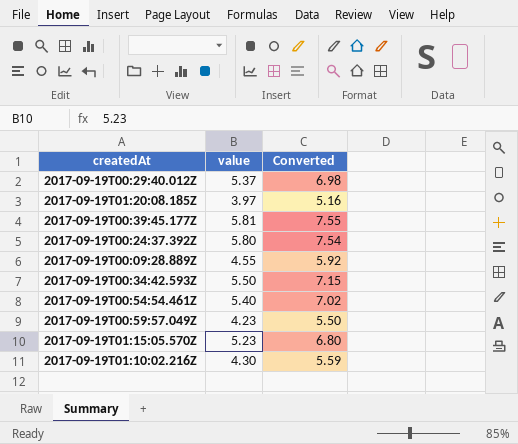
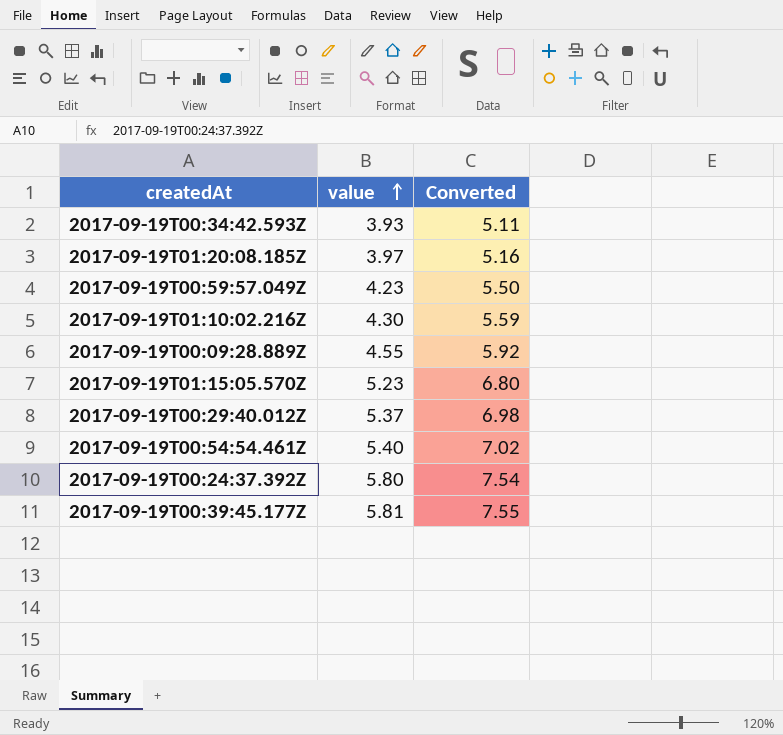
row order: none -> value ascending
2017-09-19T00:34:42.593Z | value: 5.50 -> 3.93
2017-09-19T00:34:42.593Z | Converted: 7.15 -> 5.11

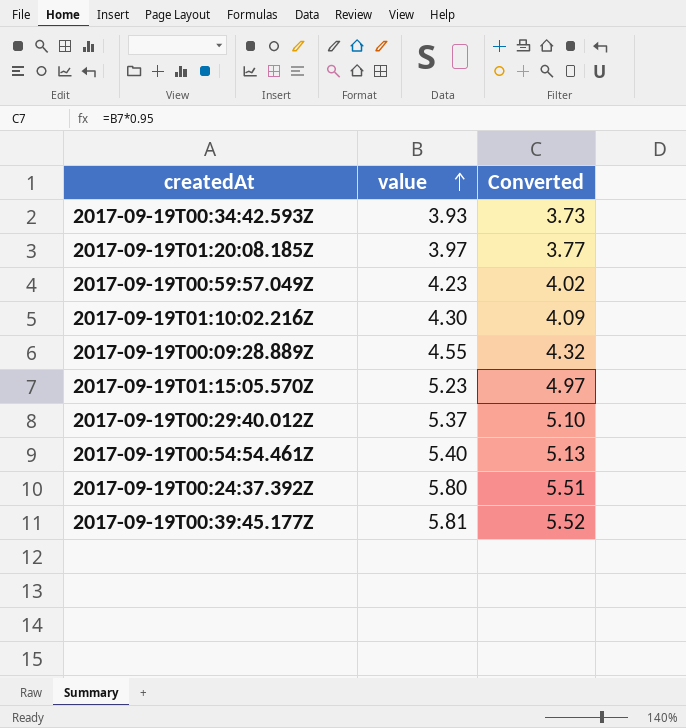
column Converted | formula: [value] * 1.3 -> [value] * 0.95

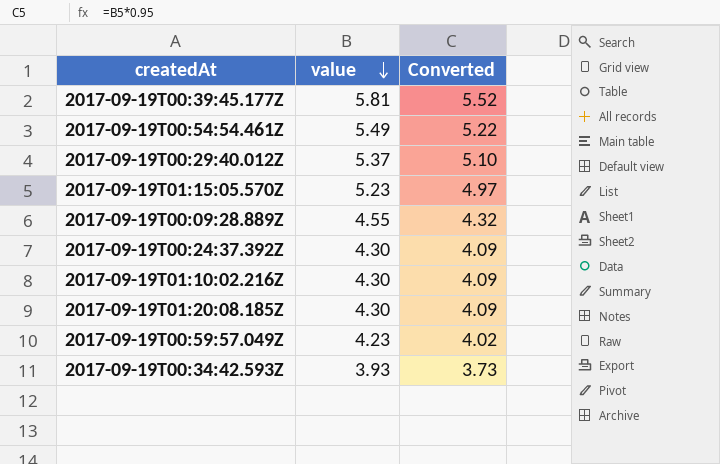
row order: value ascending -> value descending
2017-09-19T00:54:54.461Z | value: 5.40 -> 5.49
2017-09-19T00:54:54.461Z | Converted: 5.13 -> 5.22
2017-09-19T00:24:37.392Z | value: 5.80 -> 4.30
2017-09-19T00:24:37.392Z | Converted: 5.51 -> 4.09
2017-09-19T01:20:08.185Z | value: 3.97 -> 4.30
2017-09-19T01:20:08.185Z | Converted: 3.77 -> 4.09

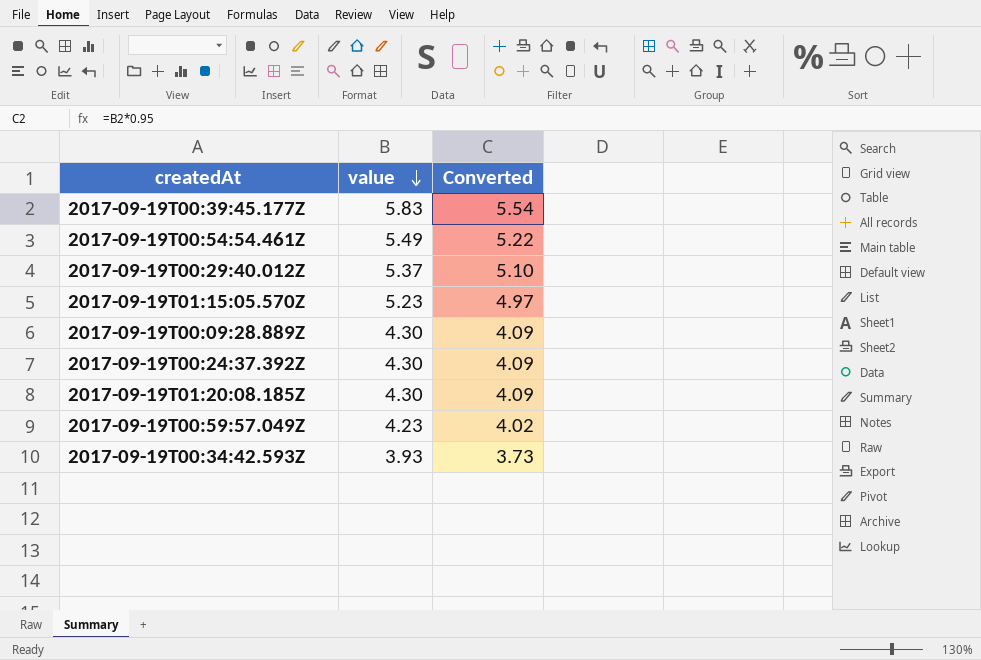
row 2017-09-19T01:10:02.216Z: 4.30 | 4.09 -> none
2017-09-19T00:39:45.177Z | value: 5.81 -> 5.83
2017-09-19T00:39:45.177Z | Converted: 5.52 -> 5.54
2017-09-19T00:09:28.889Z | value: 4.55 -> 4.30
2017-09-19T00:09:28.889Z | Converted: 4.32 -> 4.09

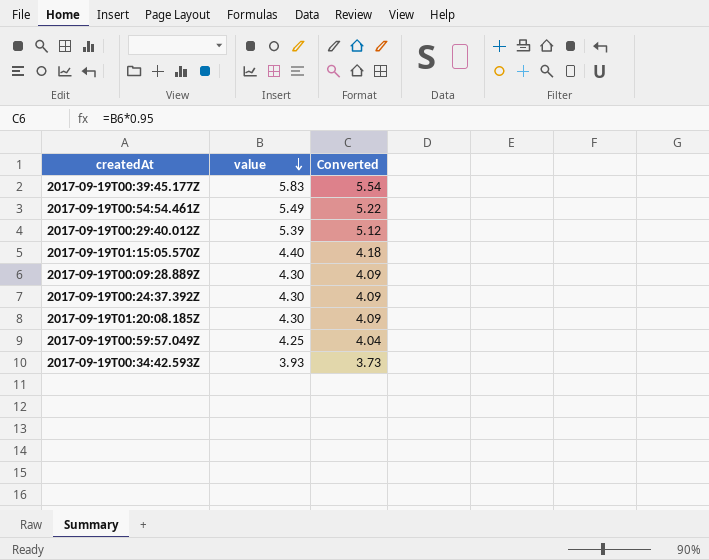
2017-09-19T00:29:40.012Z | value: 5.37 -> 5.39
2017-09-19T00:29:40.012Z | Converted: 5.10 -> 5.12
2017-09-19T01:15:05.570Z | value: 5.23 -> 4.40
2017-09-19T01:15:05.570Z | Converted: 4.97 -> 4.18
2017-09-19T00:59:57.049Z | value: 4.23 -> 4.25
2017-09-19T00:59:57.049Z | Converted: 4.02 -> 4.04

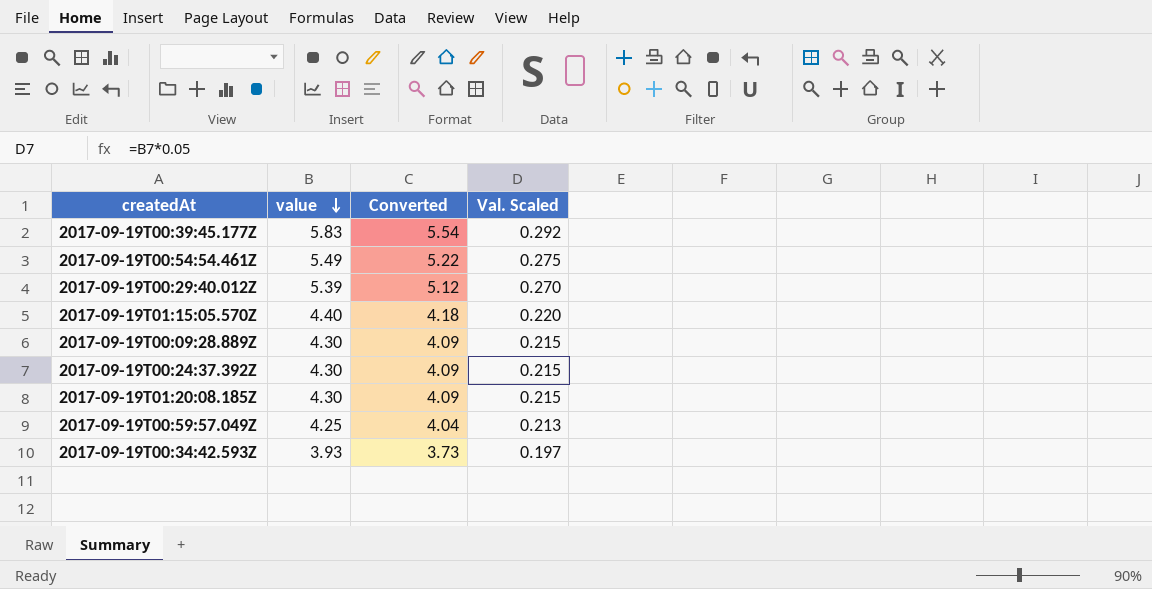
column Val. Scaled | formula: none -> [value] * 0.05

